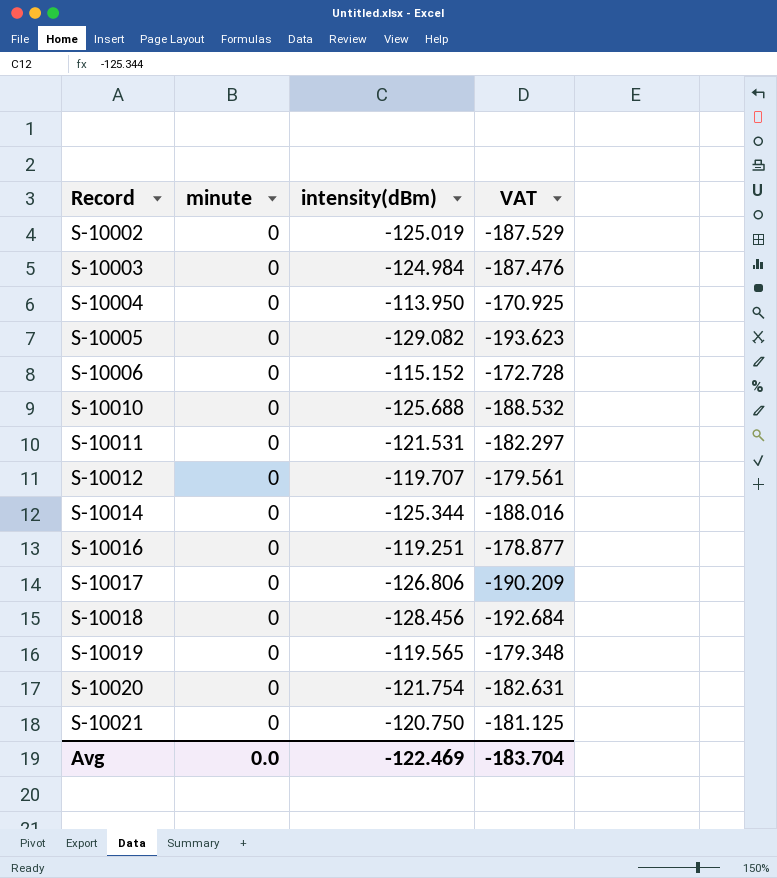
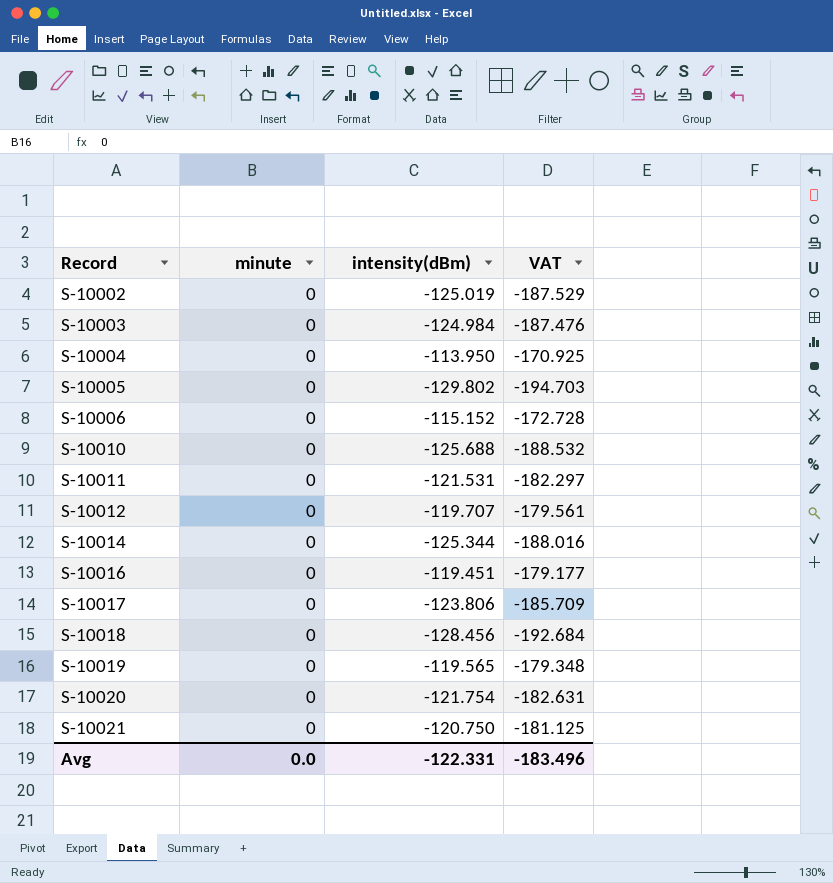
S-10005 | intensity(dBm): -129.082 -> -129.802
S-10005 | VAT: -193.623 -> -194.703
S-10016 | intensity(dBm): -119.251 -> -119.451
S-10016 | VAT: -178.877 -> -179.177
S-10017 | intensity(dBm): -126.806 -> -123.806
S-10017 | VAT: -190.209 -> -185.709
Avg | intensity(dBm): -122.469 -> -122.331
Avg | VAT: -183.704 -> -183.496

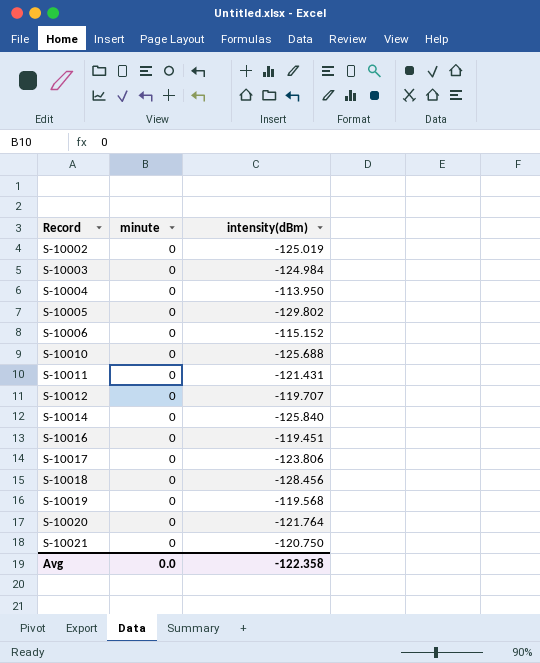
column VAT | formula: [intensity(dBm)] * 1.5 -> none
S-10011 | intensity(dBm): -121.531 -> -121.431
S-10014 | intensity(dBm): -125.344 -> -125.840
S-10019 | intensity(dBm): -119.565 -> -119.568
S-10020 | intensity(dBm): -121.754 -> -121.764
Avg | intensity(dBm): -122.331 -> -122.358

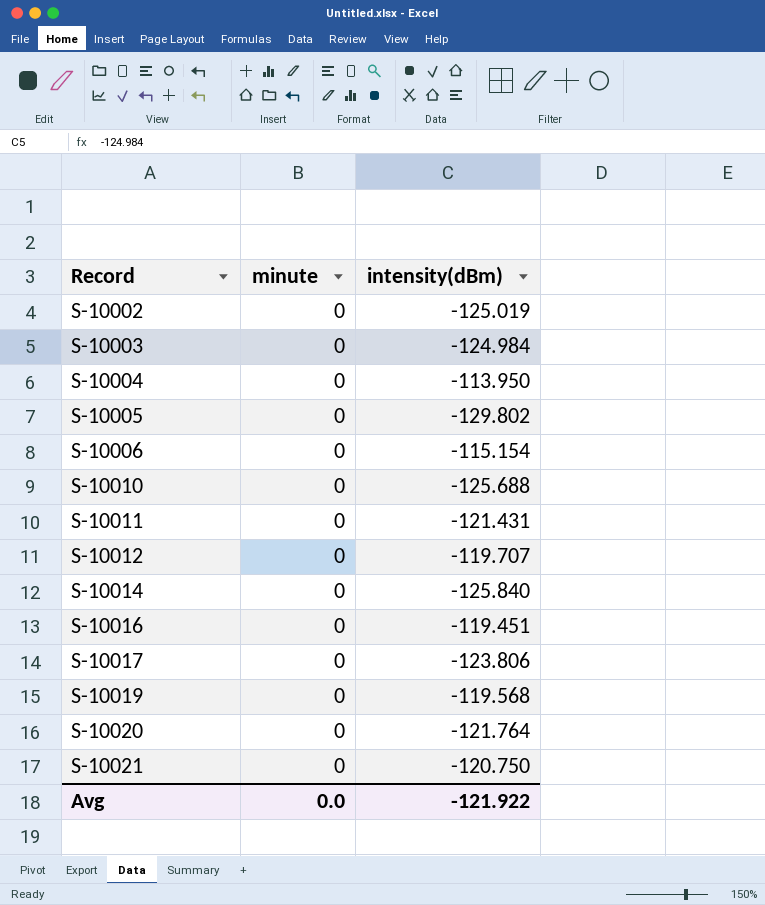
row S-10018: 0 | -128.456 -> none
S-10006 | intensity(dBm): -115.152 -> -115.154
Avg | intensity(dBm): -122.358 -> -121.922

